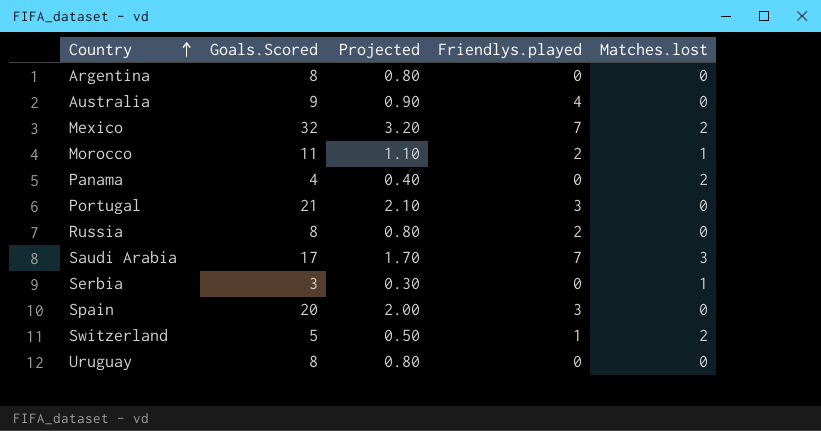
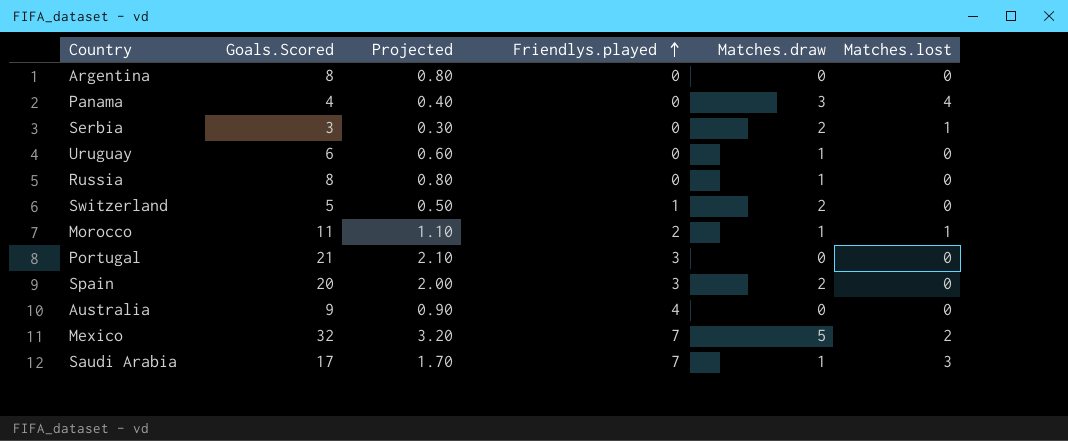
row order: Country ascending -> Friendlys.played ascending
column Matches.draw | position: none -> 5
Panama | Matches.lost: 2 -> 4
Uruguay | Goals.Scored: 8 -> 6
Uruguay | Projected: 0.80 -> 0.60
Russia | Friendlys.played: 2 -> 0
Switzerland | Matches.lost: 2 -> 0

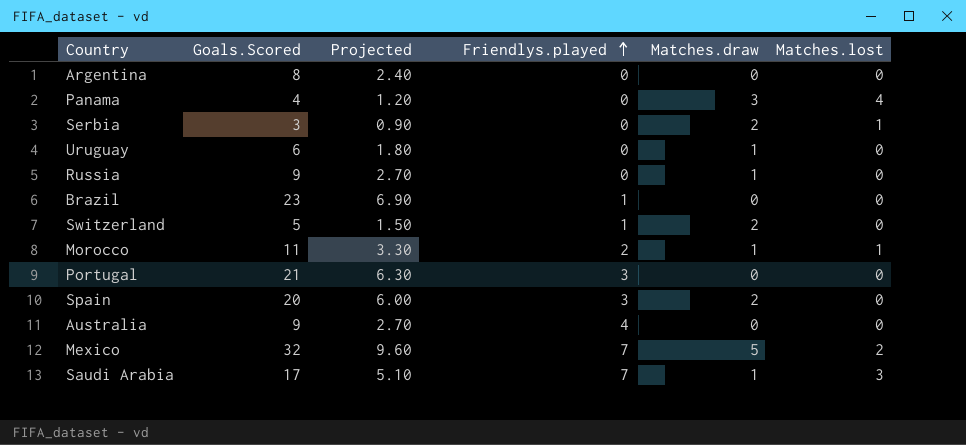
column Projected | formula: [Goals.Scored] * 0.1 -> [Goals.Scored] * 0.3
Russia | Goals.Scored: 8 -> 9
row Brazil: none -> 23 | 6.90 | 1 | 0 | 0

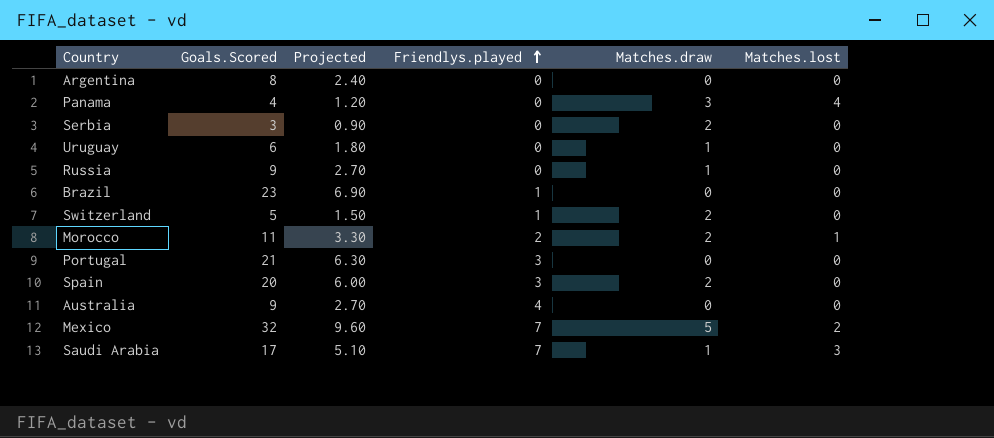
Serbia | Matches.lost: 1 -> 0
Morocco | Matches.draw: 1 -> 2

